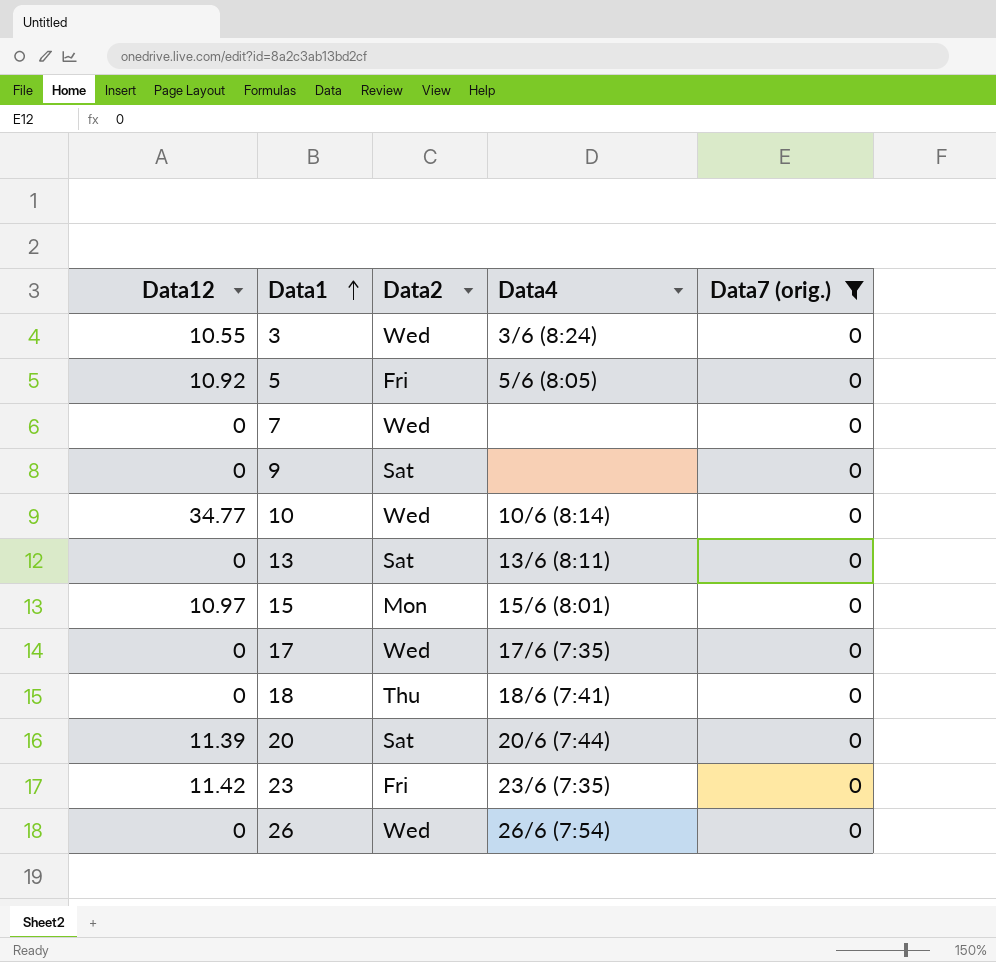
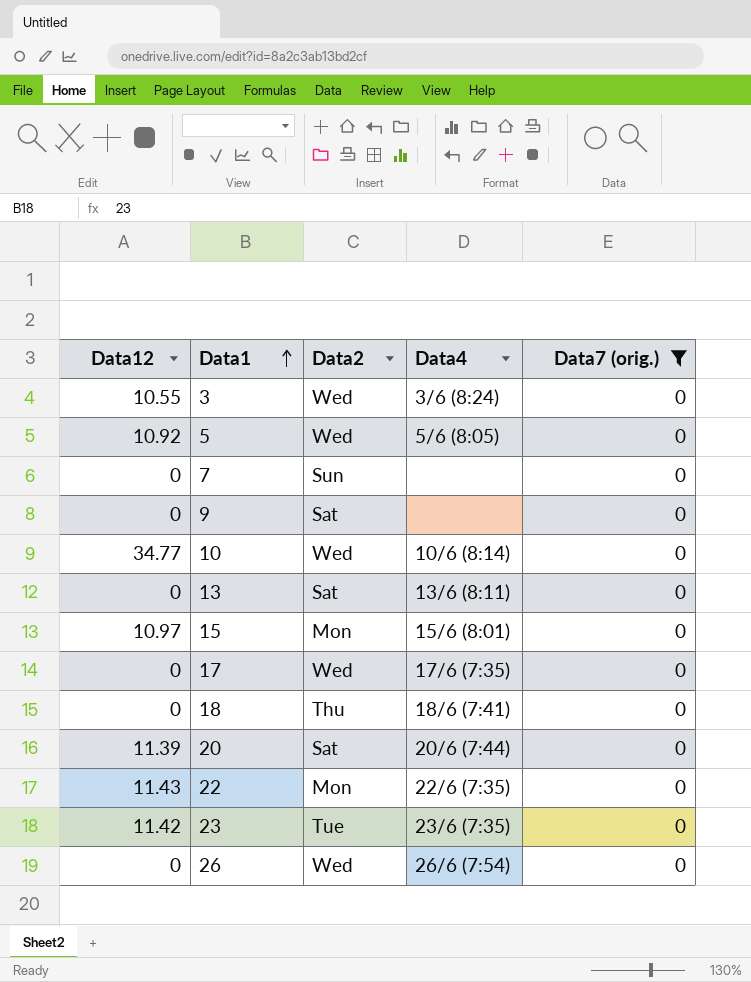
5 | Data2: Fri -> Wed
7 | Data2: Wed -> Sun
row 22: none -> 11.43 | Mon | 22/6 (7:35) | 0
23 | Data2: Fri -> Tue

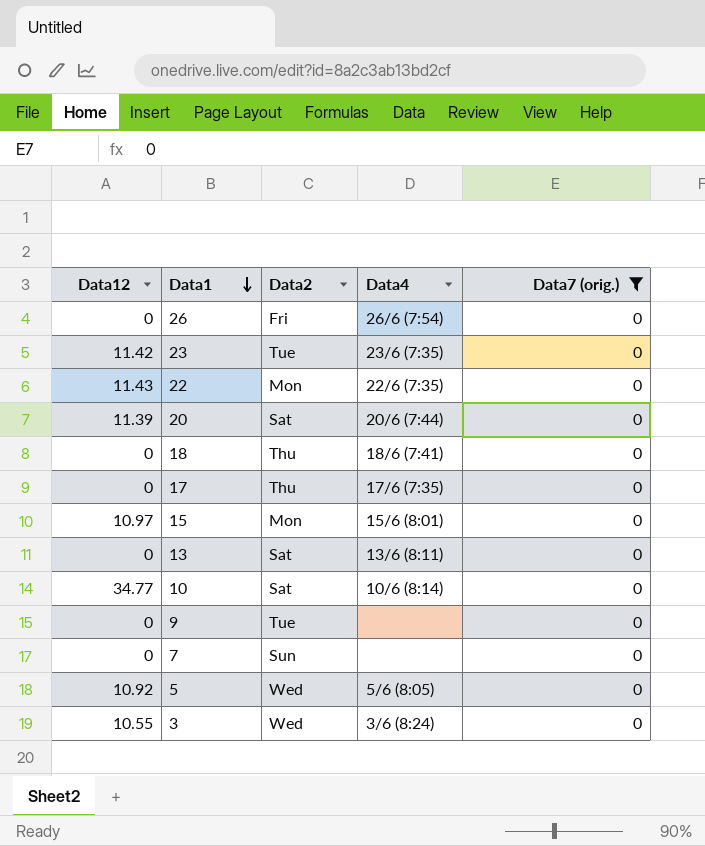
row order: Data1 ascending -> Data1 descending
26 | Data2: Wed -> Fri
17 | Data2: Wed -> Thu
10 | Data2: Wed -> Sat
9 | Data2: Sat -> Tue

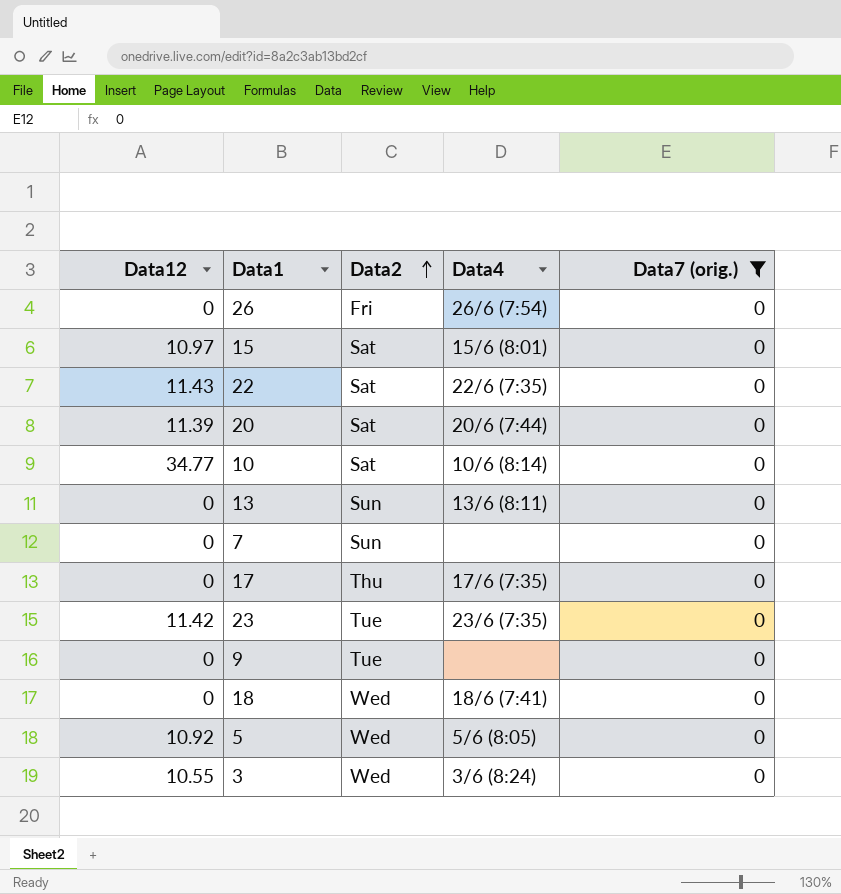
row order: Data1 descending -> Data2 ascending
15 | Data2: Mon -> Sat
22 | Data2: Mon -> Sat
13 | Data2: Sat -> Sun
18 | Data2: Thu -> Wed

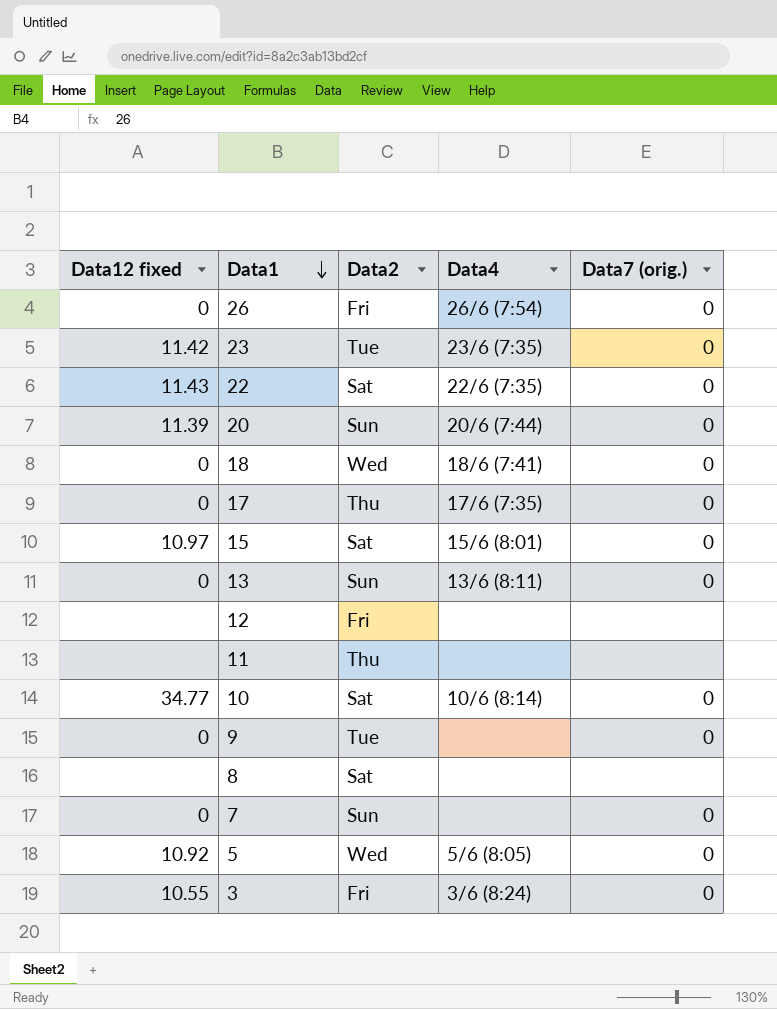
filter: Data7 (orig.) = 0 -> none
row order: Data2 ascending -> Data1 descending
column name: Data12 -> Data12 fixed
20 | Data2: Sat -> Sun
3 | Data2: Wed -> Fri

